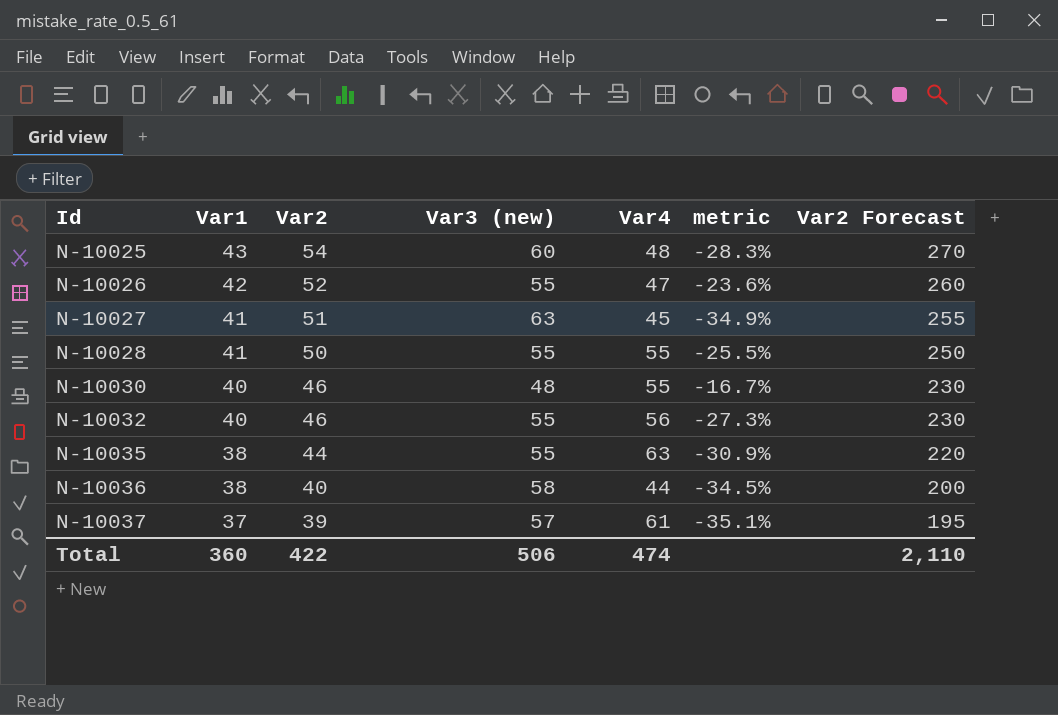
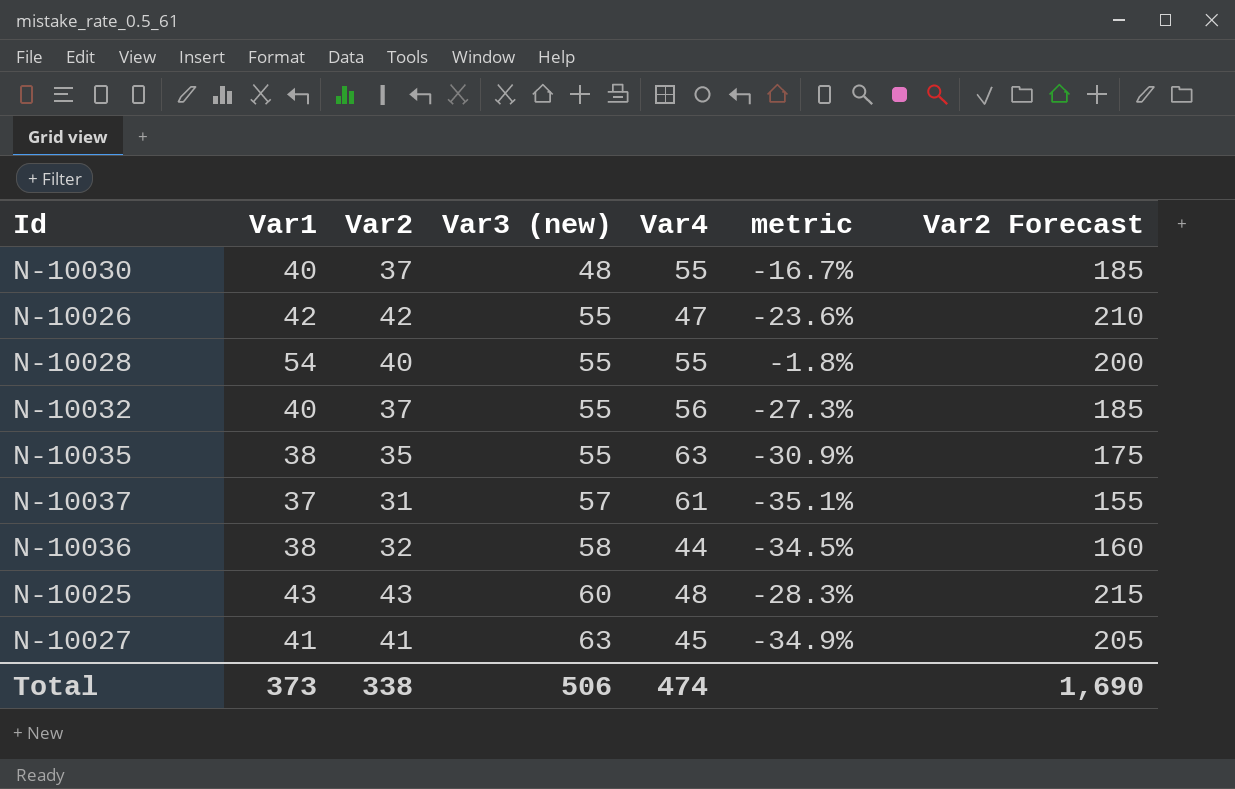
row order: Id ascending -> Var3 (new) ascending
N-10030 | Var2: 46 -> 37
N-10030 | Var2 Forecast: 230 -> 185
N-10026 | Var2: 52 -> 42
N-10026 | Var2 Forecast: 260 -> 210
N-10028 | Var1: 41 -> 54
N-10028 | Var2: 50 -> 40
N-10028 | metric: -25.5% -> -1.8%
N-10028 | Var2 Forecast: 250 -> 200
N-10032 | Var2: 46 -> 37
N-10032 | Var2 Forecast: 230 -> 185
N-10035 | Var2: 44 -> 35
N-10035 | Var2 Forecast: 220 -> 175
N-10037 | Var2: 39 -> 31
N-10037 | Var2 Forecast: 195 -> 155
N-10036 | Var2: 40 -> 32
N-10036 | Var2 Forecast: 200 -> 160
N-10025 | Var2: 54 -> 43
N-10025 | Var2 Forecast: 270 -> 215
N-10027 | Var2: 51 -> 41
N-10027 | Var2 Forecast: 255 -> 205
Total | Var1: 360 -> 373
Total | Var2: 422 -> 338
Total | Var2 Forecast: 2,110 -> 1,690

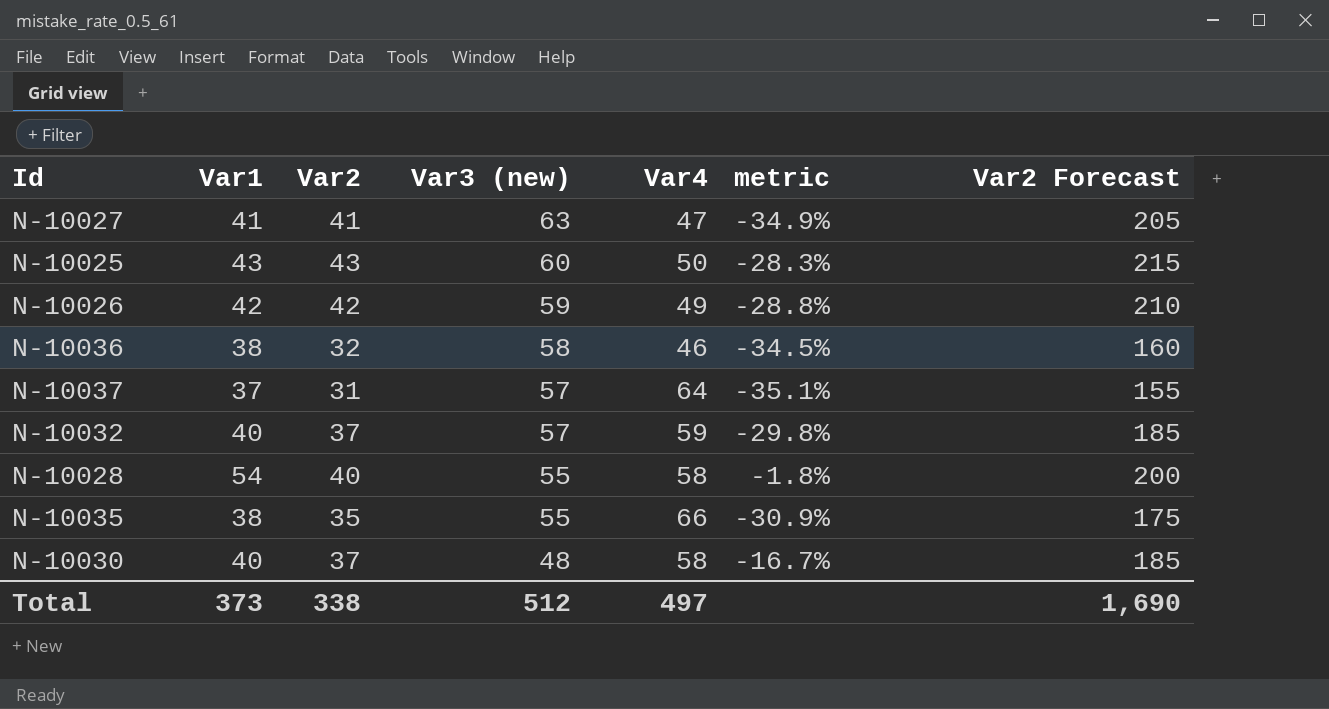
row order: Var3 (new) ascending -> Var3 (new) descending
N-10027 | Var4: 45 -> 47
N-10025 | Var4: 48 -> 50
N-10026 | Var3 (new): 55 -> 59
N-10026 | Var4: 47 -> 49
N-10026 | metric: -23.6% -> -28.8%
N-10036 | Var4: 44 -> 46
N-10037 | Var4: 61 -> 64
N-10032 | Var3 (new): 55 -> 57
N-10032 | Var4: 56 -> 59
N-10032 | metric: -27.3% -> -29.8%
N-10028 | Var4: 55 -> 58
N-10035 | Var4: 63 -> 66
N-10030 | Var4: 55 -> 58
Total | Var3 (new): 506 -> 512
Total | Var4: 474 -> 497

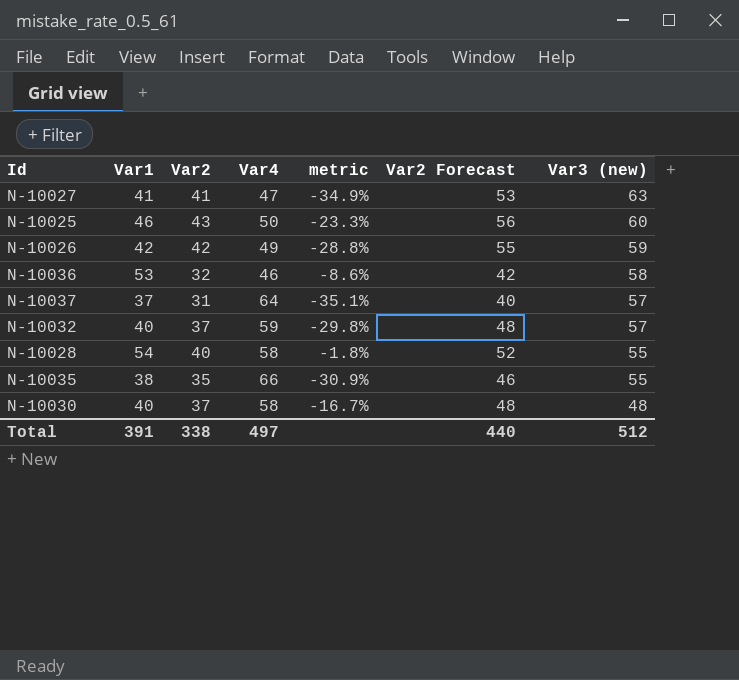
column Var2 Forecast | formula: [Var2] * 5 -> [Var2] * 1.3
column Var3 (new) | position: 4 -> 7
N-10025 | Var1: 43 -> 46
N-10025 | metric: -28.3% -> -23.3%
N-10036 | Var1: 38 -> 53
N-10036 | metric: -34.5% -> -8.6%
Total | Var1: 373 -> 391
Total | Var2 Forecast: 1,690 -> 440

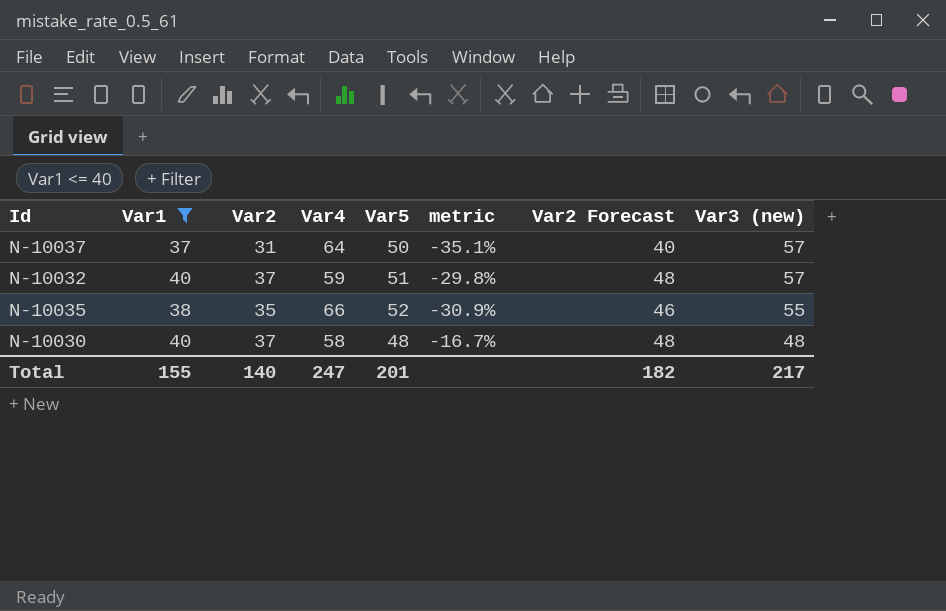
filter: none -> Var1 <= 40
column Var5 | position: none -> 5
Total | Var1: 391 -> 155
Total | Var2: 338 -> 140
Total | Var4: 497 -> 247
Total | Var2 Forecast: 440 -> 182
Total | Var3 (new): 512 -> 217

